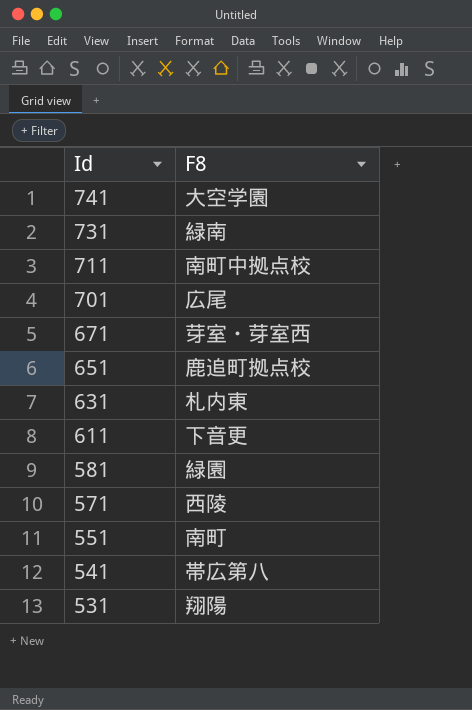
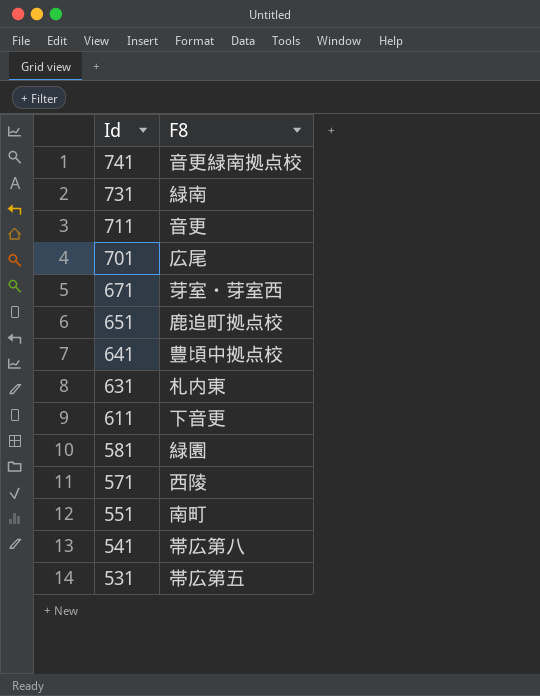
741 | F8: 大空学園 -> 音更緑南拠点校
711 | F8: 南町中拠点校 -> 音更
row 641: none -> 豊頃中拠点校
531 | F8: 翔陽 -> 帯広第五

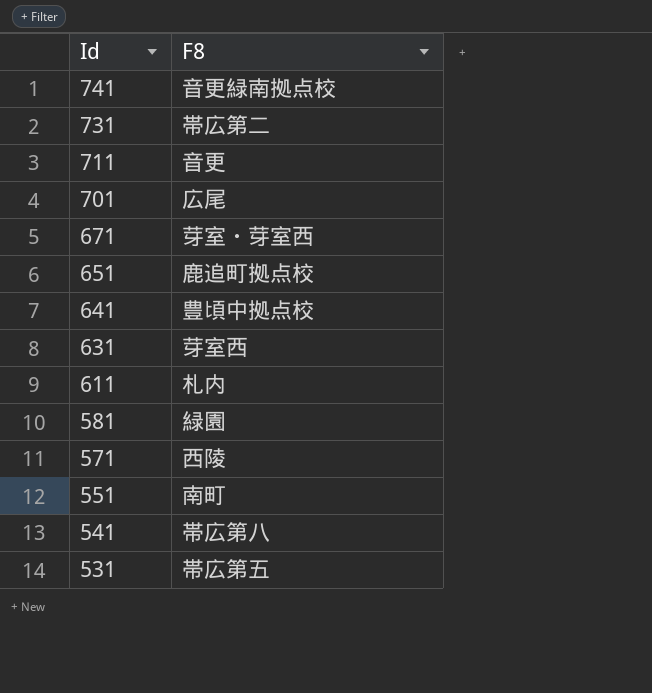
731 | F8: 緑南 -> 帯広第二
631 | F8: 札内東 -> 芽室西
611 | F8: 下音更 -> 札内

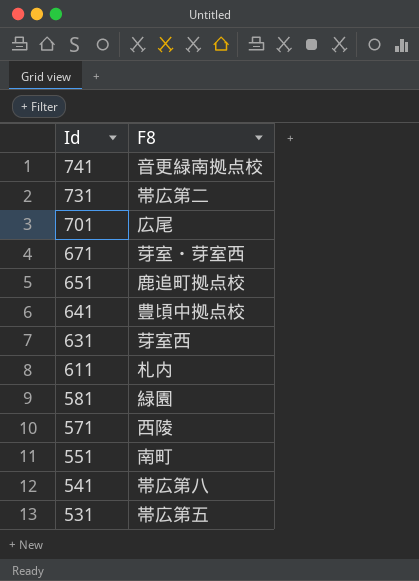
row 711: 音更 -> none

